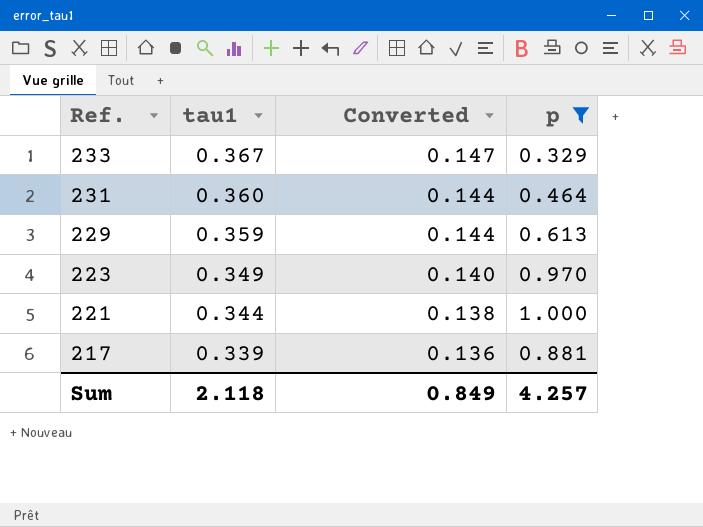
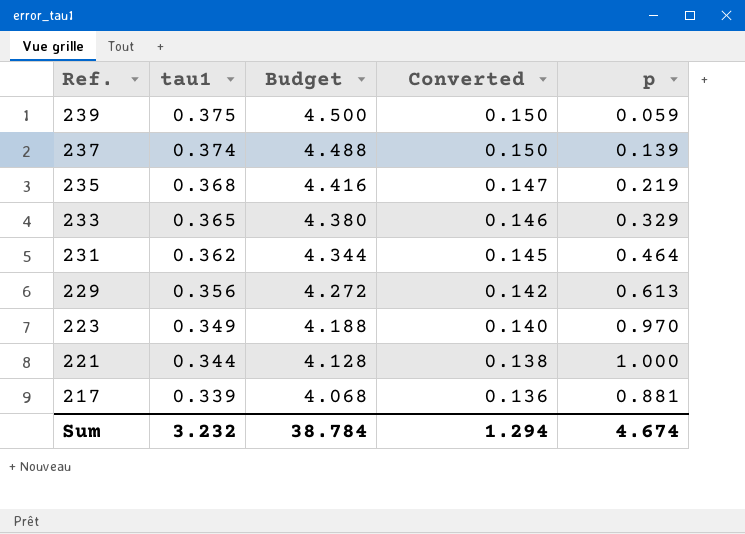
filter: p >= 0.329 -> none
column Budget | formula: none -> [tau1] * 12
233 | tau1: 0.367 -> 0.365
233 | Converted: 0.147 -> 0.146
231 | tau1: 0.360 -> 0.362
231 | Converted: 0.144 -> 0.145
229 | tau1: 0.359 -> 0.356
229 | Converted: 0.144 -> 0.142
Sum | tau1: 2.118 -> 3.232
Sum | Converted: 0.849 -> 1.294
Sum | p: 4.257 -> 4.674

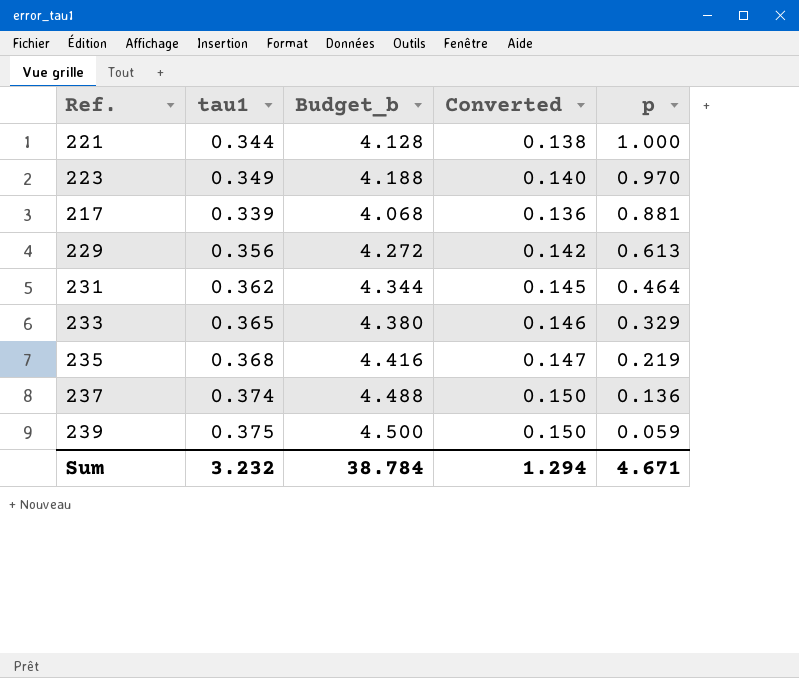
row order: Ref. descending -> p descending
column name: Budget -> Budget_b
237 | p: 0.139 -> 0.136
Sum | p: 4.674 -> 4.671

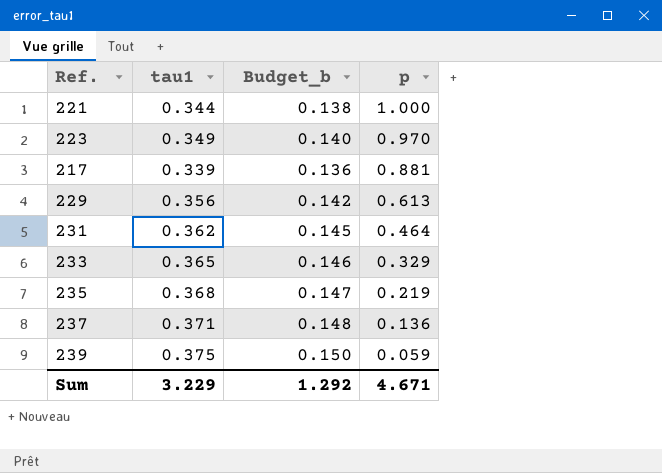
column Converted | formula: [tau1] * 0.4 -> none
column Budget_b | formula: [tau1] * 12 -> [tau1] * 0.4
237 | tau1: 0.374 -> 0.371
Sum | tau1: 3.232 -> 3.229
Sum | Budget_b: 38.784 -> 1.292

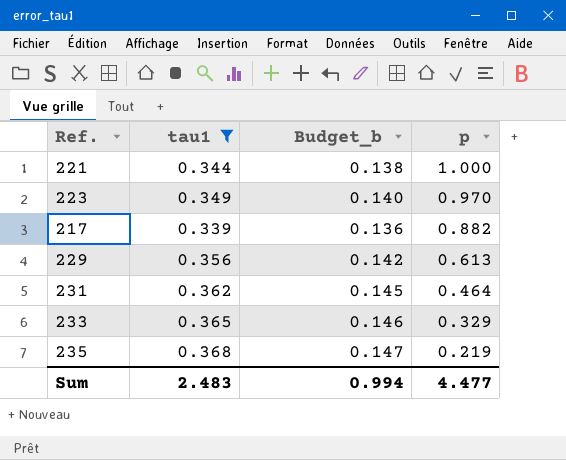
filter: none -> tau1 <= 0.368
217 | p: 0.881 -> 0.882
Sum | tau1: 3.229 -> 2.483
Sum | Budget_b: 1.292 -> 0.994
Sum | p: 4.671 -> 4.477

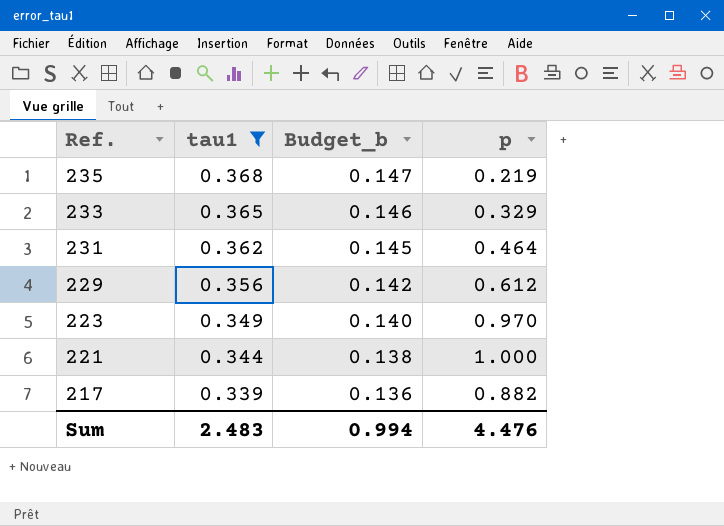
row order: p descending -> Ref. descending
229 | p: 0.613 -> 0.612
Sum | p: 4.477 -> 4.476

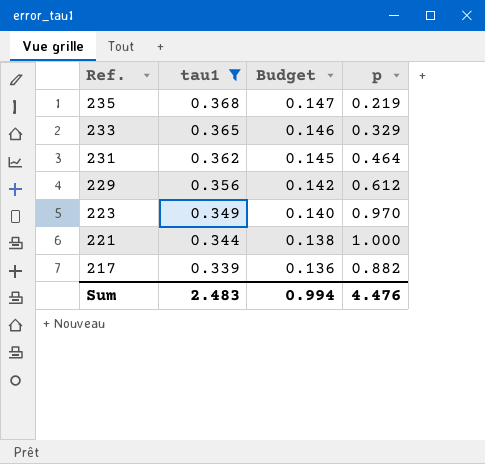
column name: Budget_b -> Budget

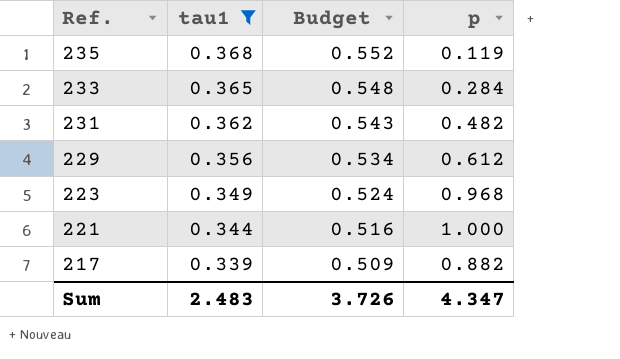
column Budget | formula: [tau1] * 0.4 -> [tau1] * 1.5
235 | p: 0.219 -> 0.119
233 | p: 0.329 -> 0.284
231 | p: 0.464 -> 0.482
223 | p: 0.970 -> 0.968
Sum | Budget: 0.994 -> 3.726
Sum | p: 4.476 -> 4.347

